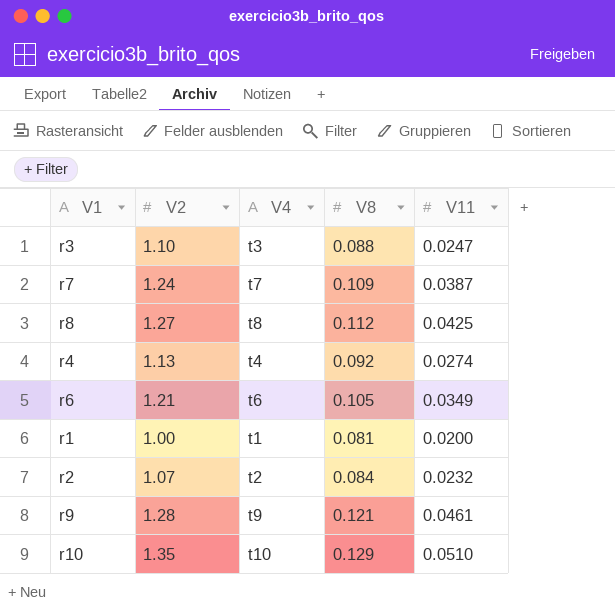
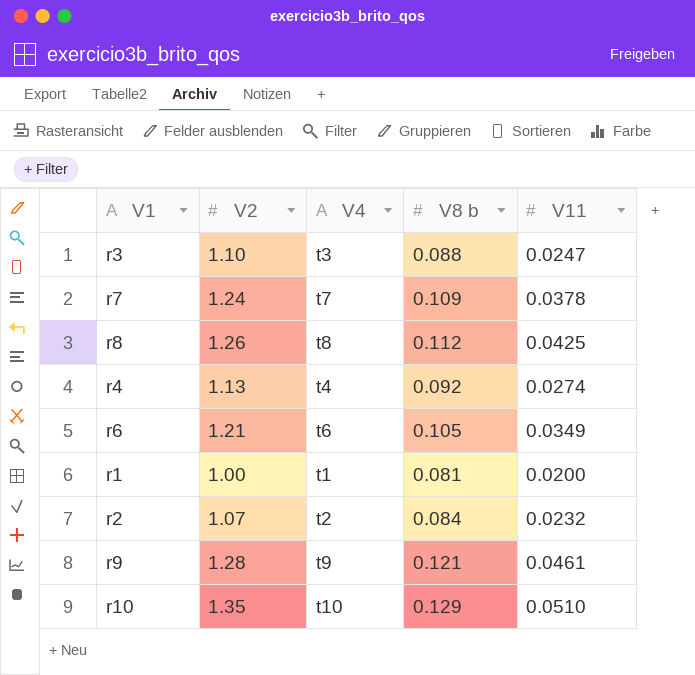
column name: V8 -> V8 b
r7 | V11: 0.0387 -> 0.0378
r8 | V2: 1.27 -> 1.26

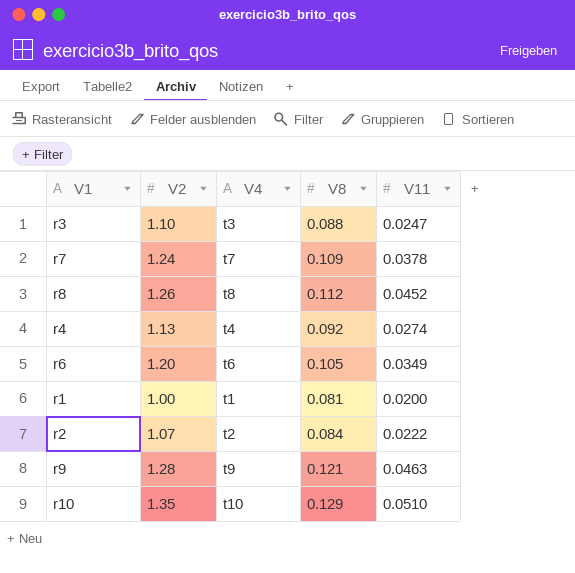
column name: V8 b -> V8
r8 | V11: 0.0425 -> 0.0452
r6 | V2: 1.21 -> 1.20
r2 | V11: 0.0232 -> 0.0222
r9 | V11: 0.0461 -> 0.0463

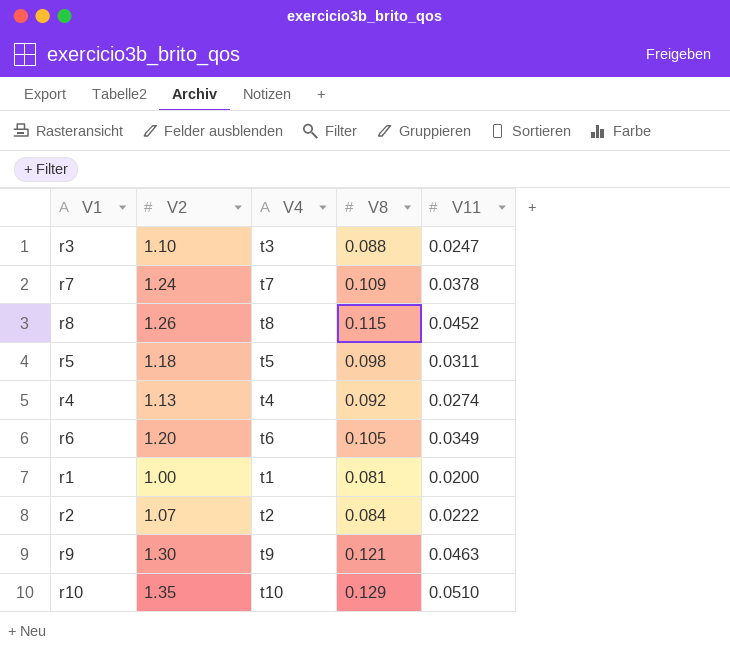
r8 | V8: 0.112 -> 0.115
row r5: none -> 1.18 | t5 | 0.098 | 0.0311
r9 | V2: 1.28 -> 1.30

